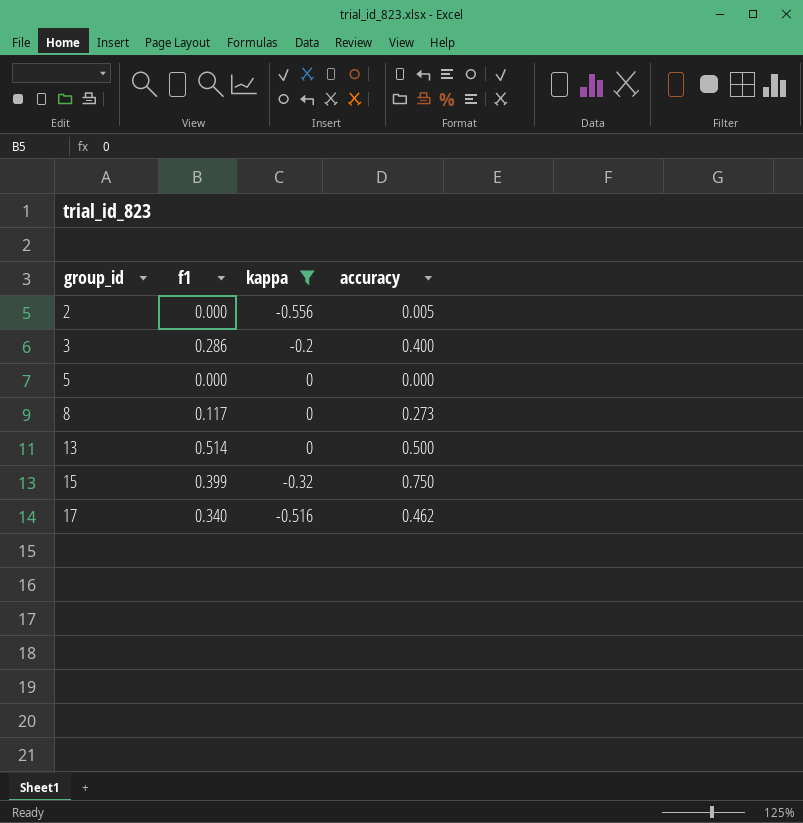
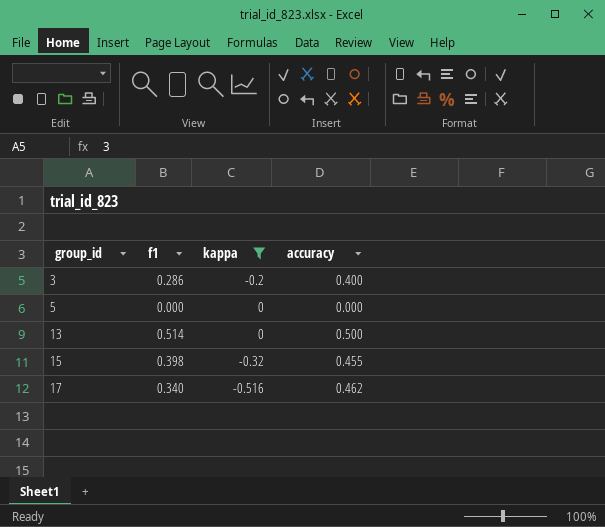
row 2: 0.000 | -0.556 | 0.005 -> none
row 8: 0.117 | 0 | 0.273 -> none
15 | f1: 0.399 -> 0.398
15 | accuracy: 0.750 -> 0.455

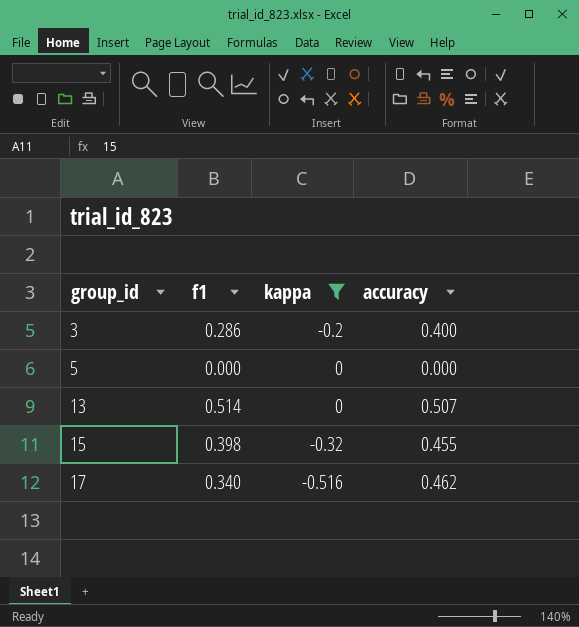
13 | accuracy: 0.500 -> 0.507

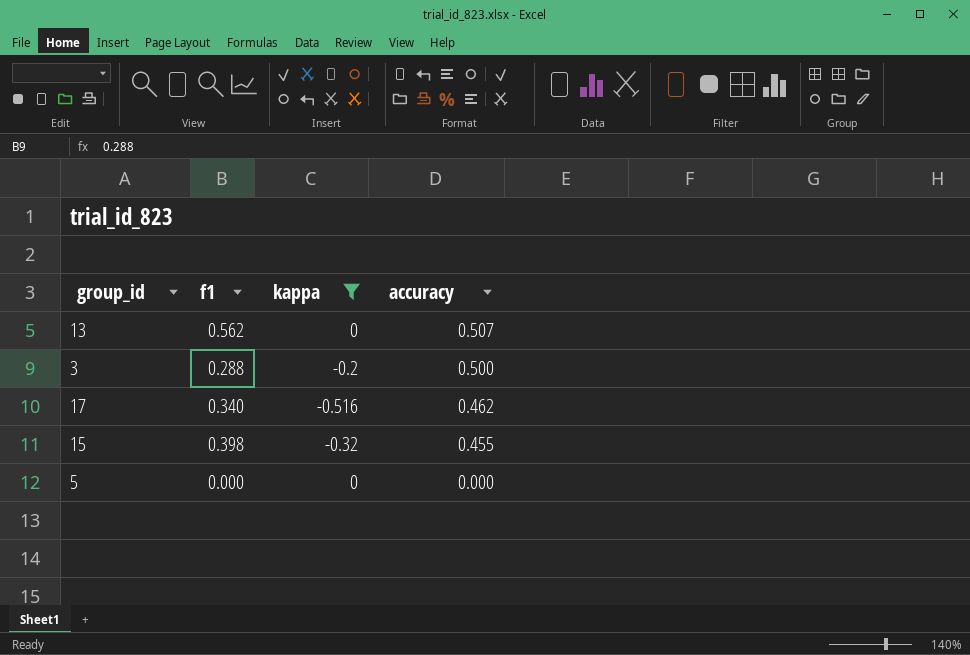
row order: group_id ascending -> accuracy descending
13 | f1: 0.514 -> 0.562
3 | f1: 0.286 -> 0.288
3 | accuracy: 0.400 -> 0.500

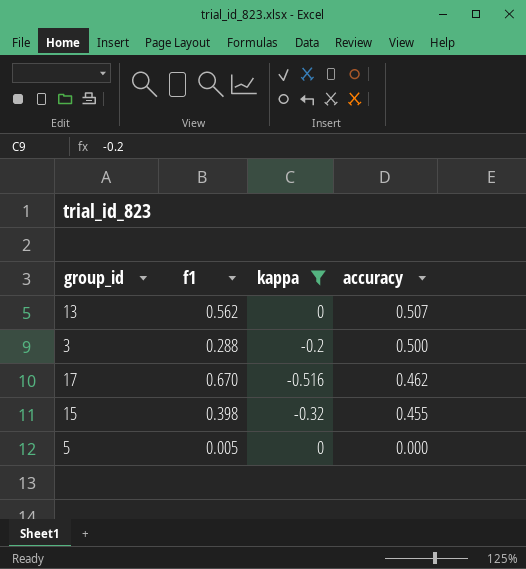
17 | f1: 0.340 -> 0.670
5 | f1: 0.000 -> 0.005

